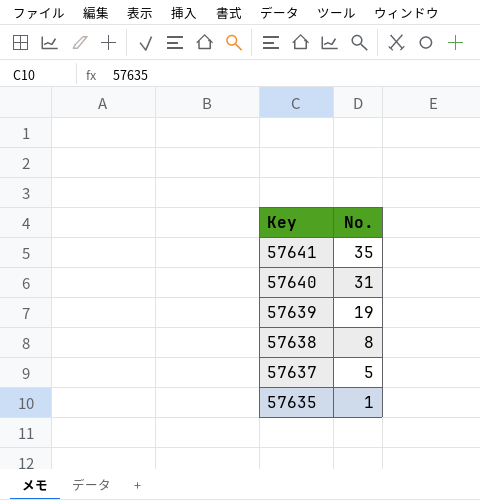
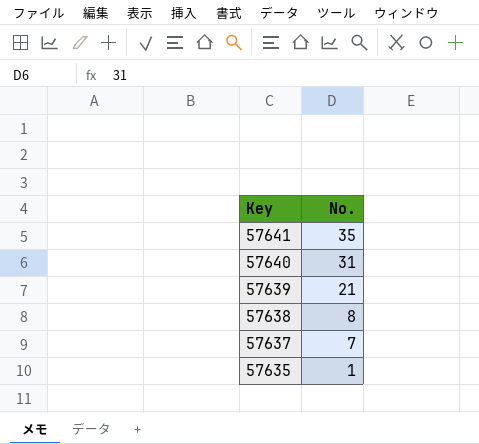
57639 | No.: 19 -> 21
57637 | No.: 5 -> 7

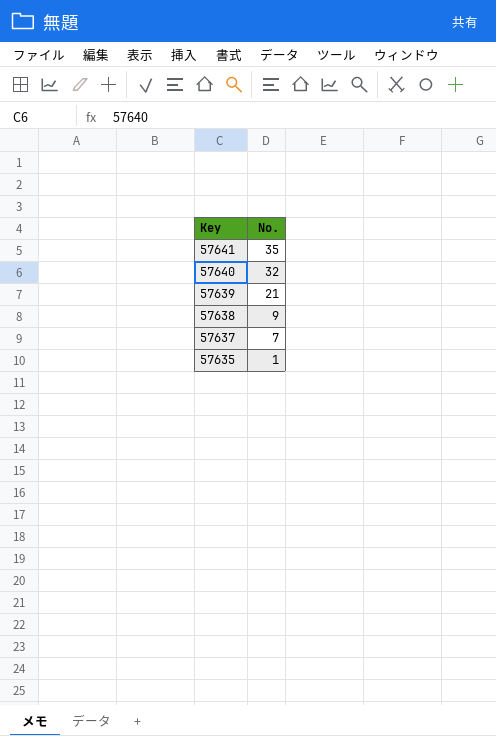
57640 | No.: 31 -> 32
57638 | No.: 8 -> 9

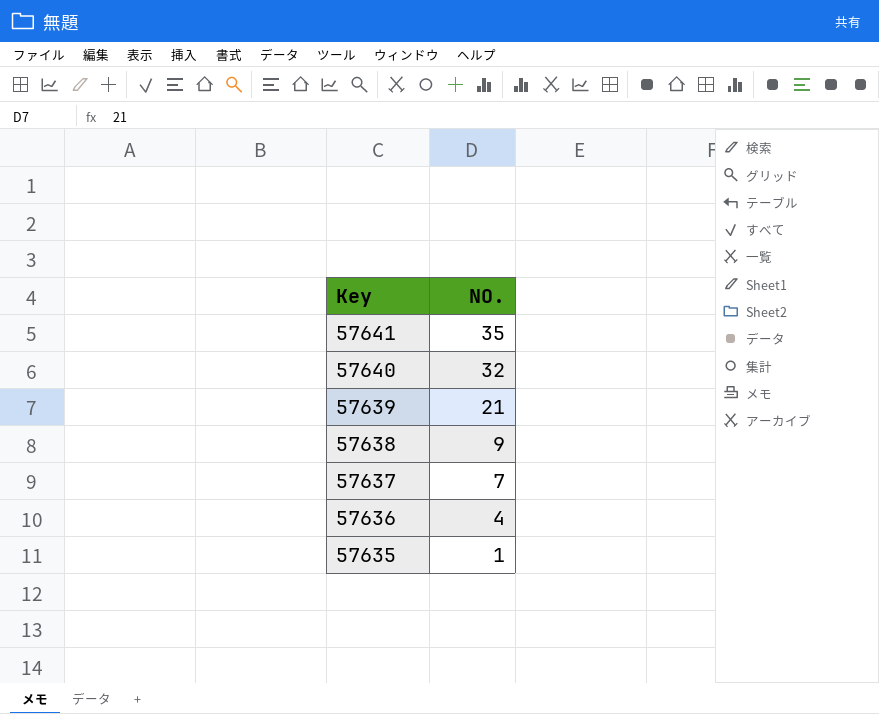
column name: No. -> NO.
row 57636: none -> 4

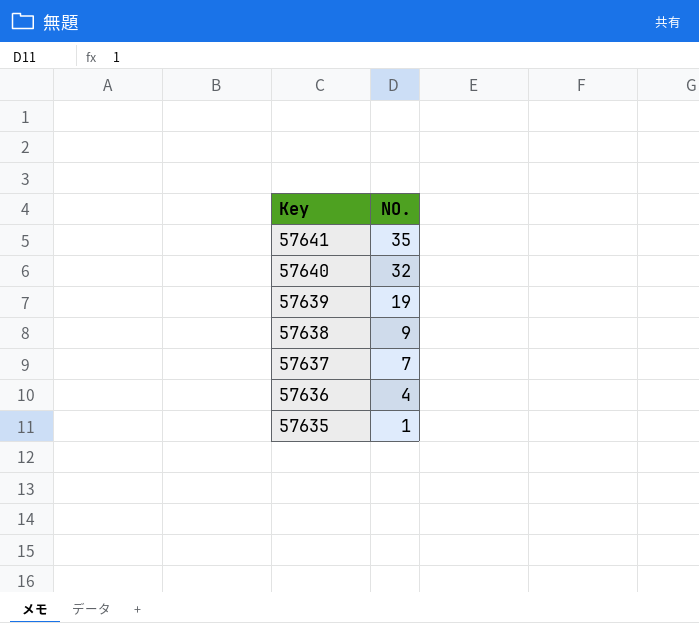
57639 | NO.: 21 -> 19

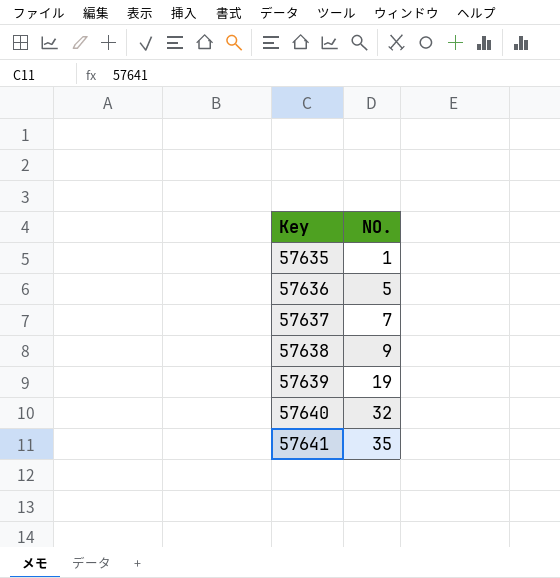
row order: Key descending -> Key ascending
57636 | NO.: 4 -> 5

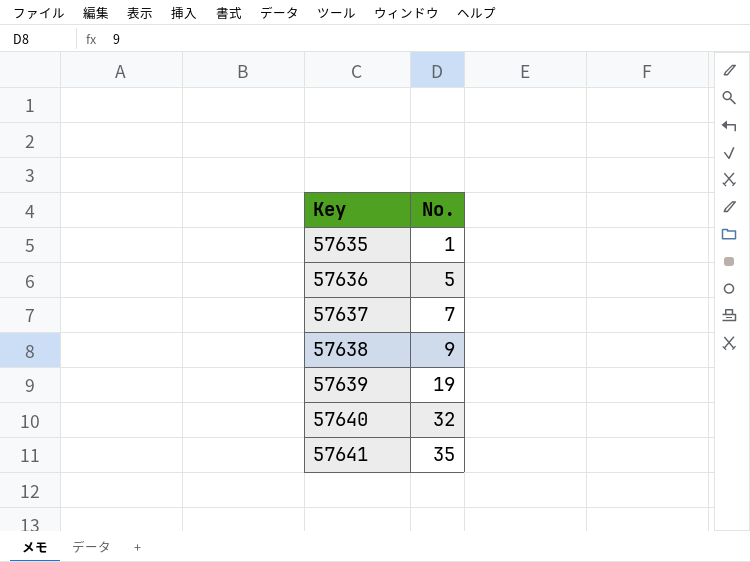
column name: NO. -> No.

